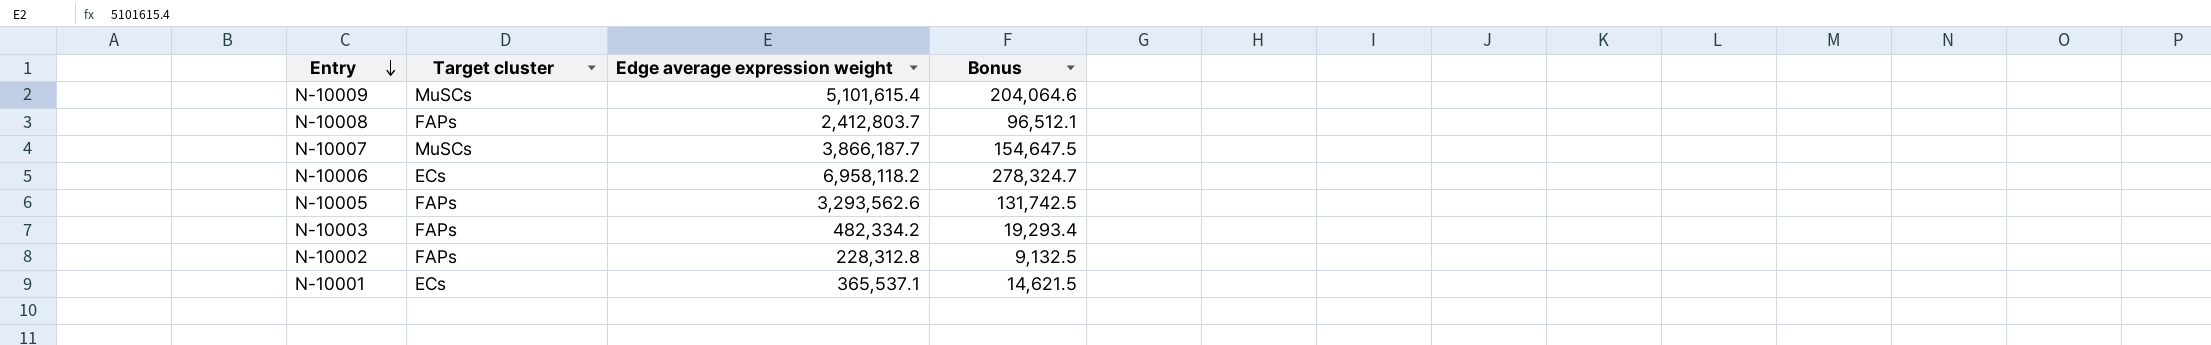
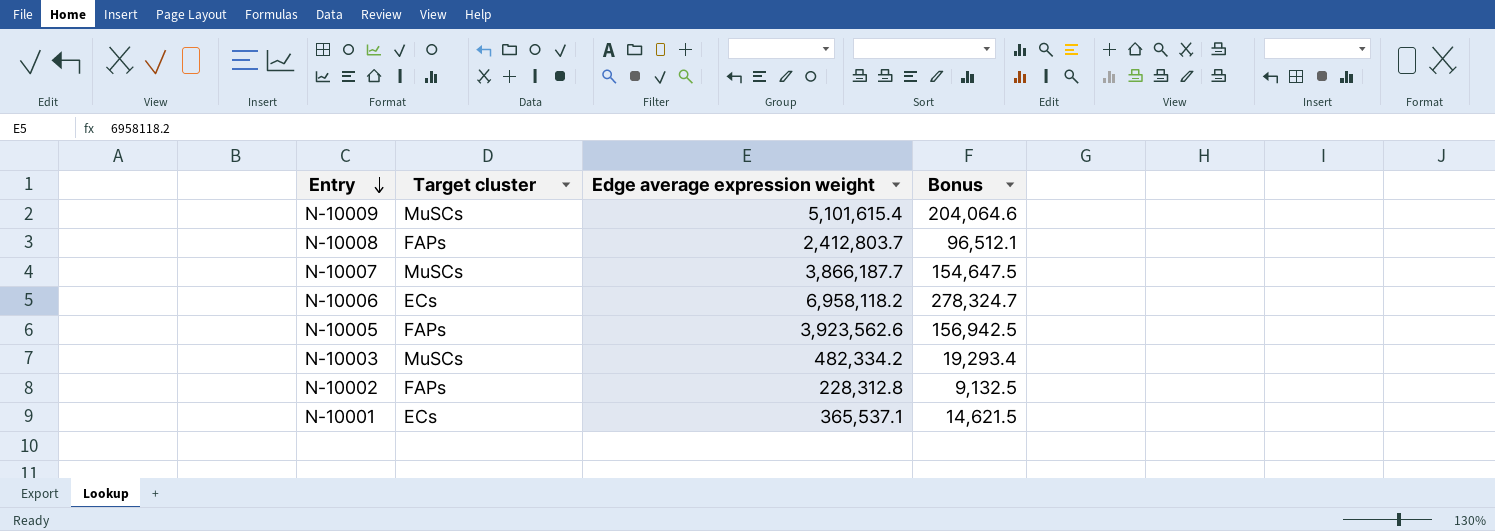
N-10005 | Edge average expression weight: 3,293,562.6 -> 3,923,562.6
N-10005 | Bonus: 131,742.5 -> 156,942.5
N-10003 | Target cluster: FAPs -> MuSCs

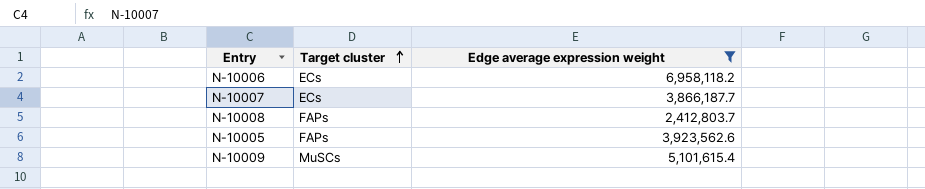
filter: none -> Edge average expression weight >= 2,412,803.7
row order: Entry descending -> Target cluster ascending
column Bonus | formula: [Edge average expression weight] * 0.04 -> none
N-10007 | Target cluster: MuSCs -> ECs

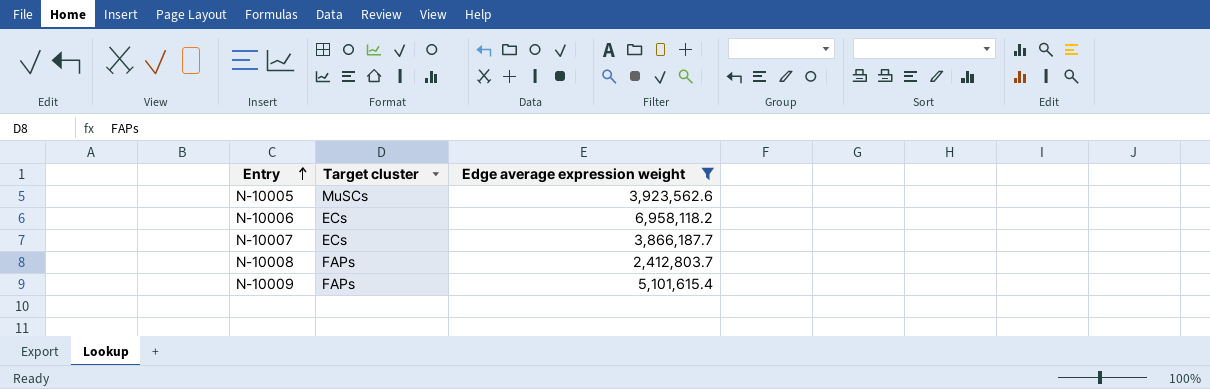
row order: Target cluster ascending -> Entry ascending
N-10005 | Target cluster: FAPs -> MuSCs
N-10009 | Target cluster: MuSCs -> FAPs

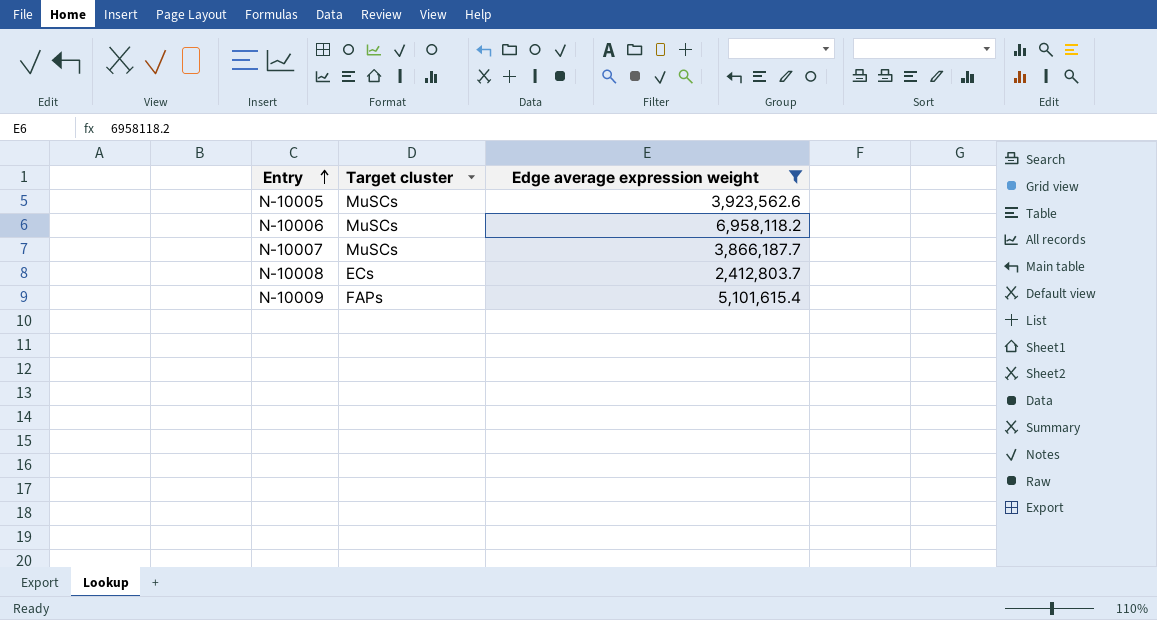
N-10006 | Target cluster: ECs -> MuSCs
N-10007 | Target cluster: ECs -> MuSCs
N-10008 | Target cluster: FAPs -> ECs

